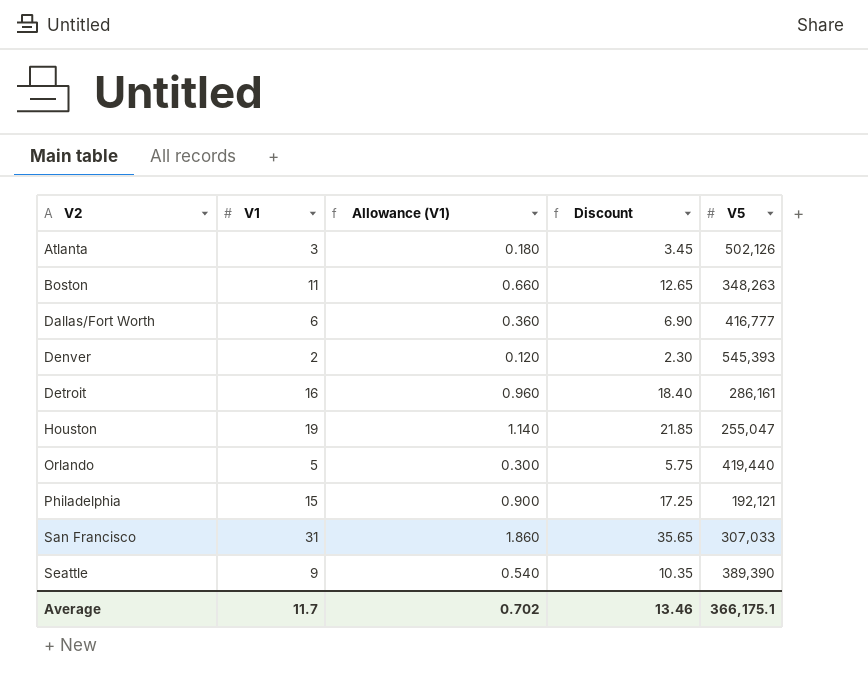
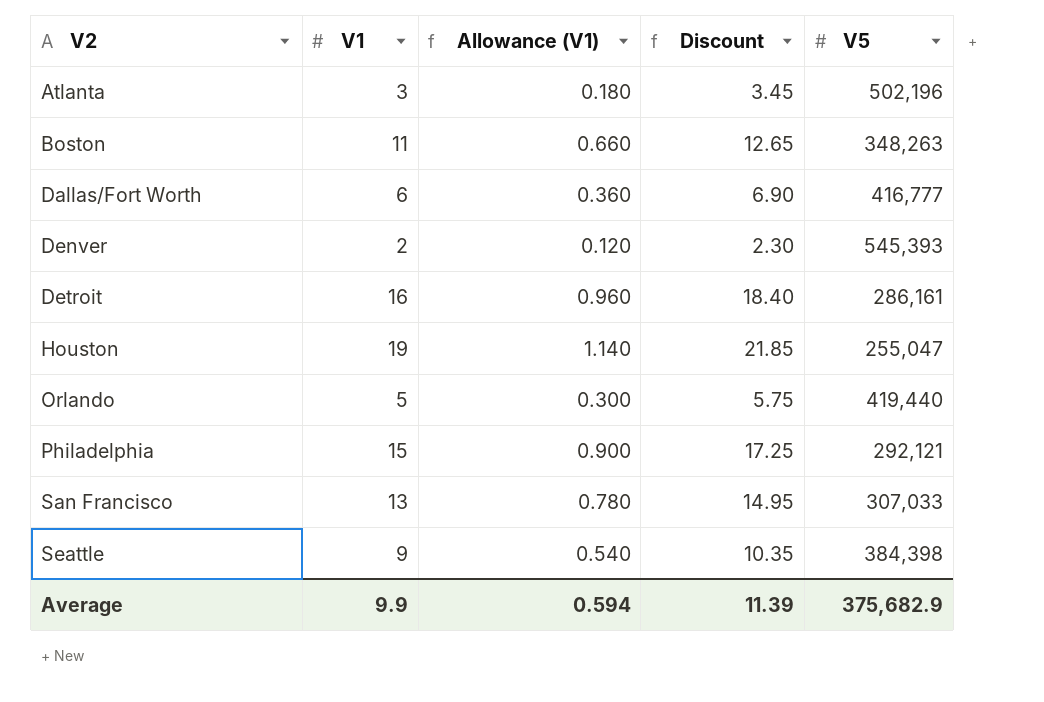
Atlanta | V5: 502,126 -> 502,196
Philadelphia | V5: 192,121 -> 292,121
San Francisco | V1: 31 -> 13
San Francisco | Allowance (V1): 1.860 -> 0.780
San Francisco | Discount: 35.65 -> 14.95
Seattle | V5: 389,390 -> 384,398
Average | V1: 11.7 -> 9.9
Average | Allowance (V1): 0.702 -> 0.594
Average | Discount: 13.46 -> 11.39
Average | V5: 366,175.1 -> 375,682.9

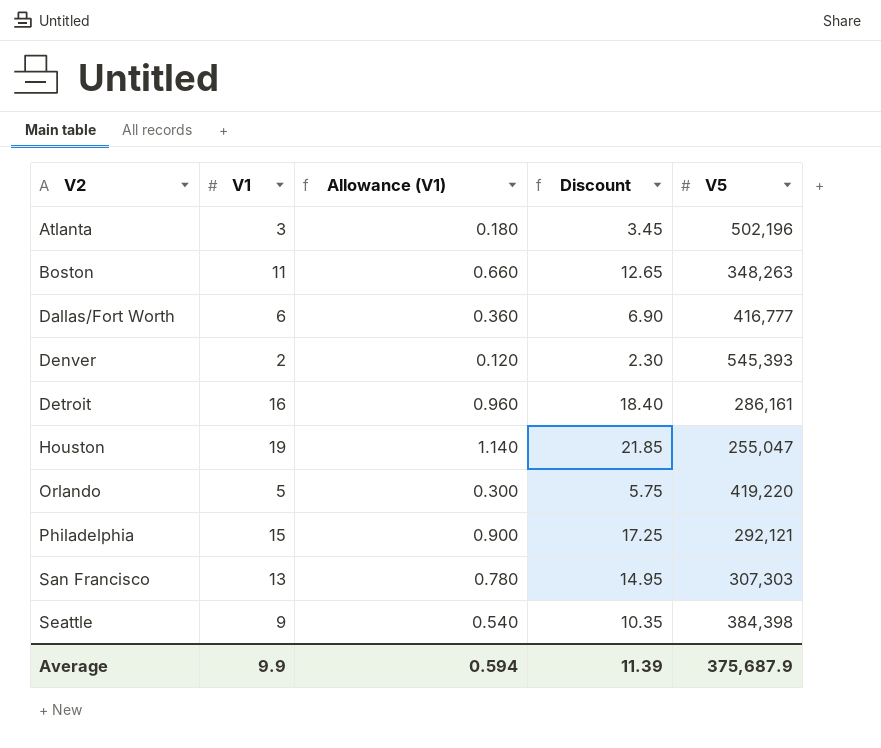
Orlando | V5: 419,440 -> 419,220
San Francisco | V5: 307,033 -> 307,303
Average | V5: 375,682.9 -> 375,687.9

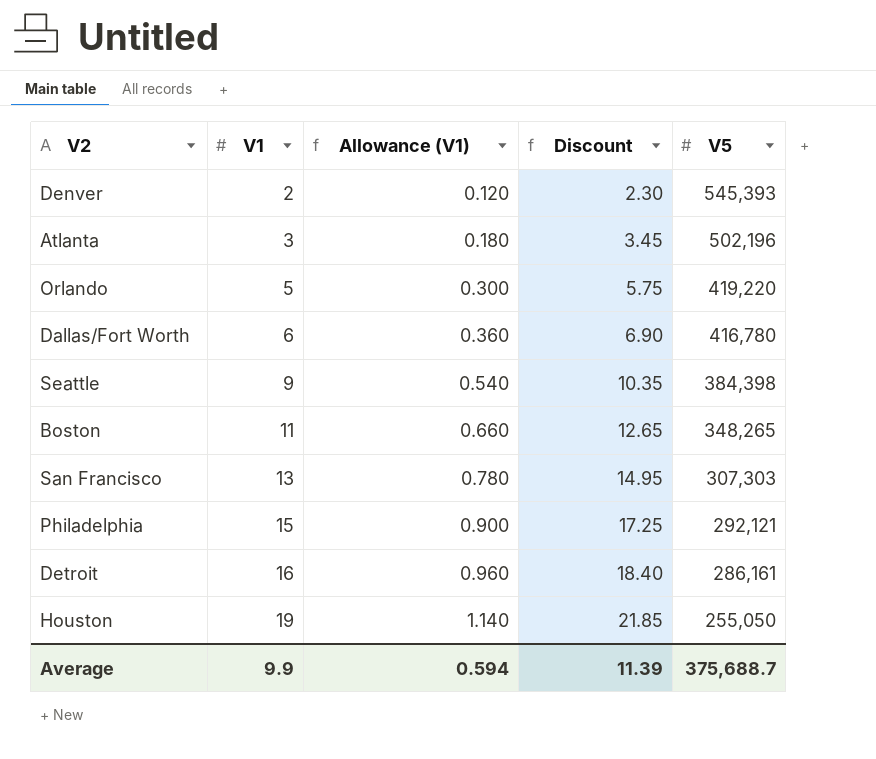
row order: V2 ascending -> V1 ascending
Dallas/Fort Worth | V5: 416,777 -> 416,780
Boston | V5: 348,263 -> 348,265
Houston | V5: 255,047 -> 255,050
Average | V5: 375,687.9 -> 375,688.7

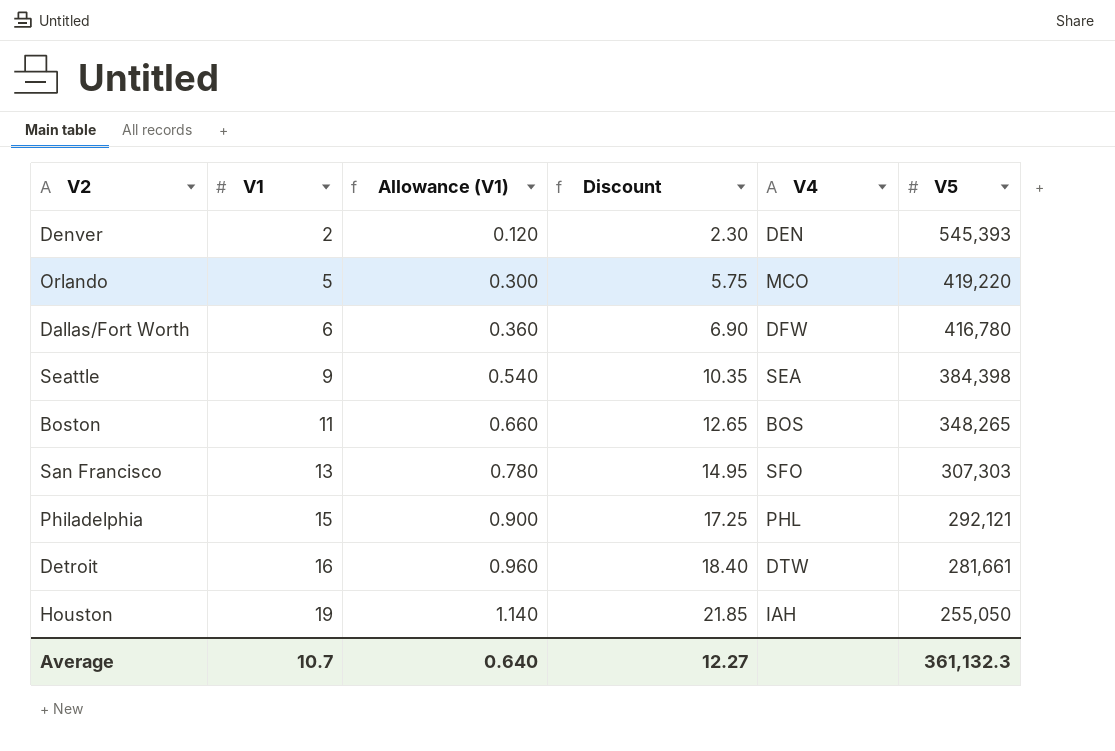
column V4 | position: none -> 5
row Atlanta: 3 | 0.180 | 3.45 | 502,196 -> none
Detroit | V5: 286,161 -> 281,661
Average | V1: 9.9 -> 10.7
Average | Allowance (V1): 0.594 -> 0.640
Average | Discount: 11.39 -> 12.27
Average | V5: 375,688.7 -> 361,132.3

